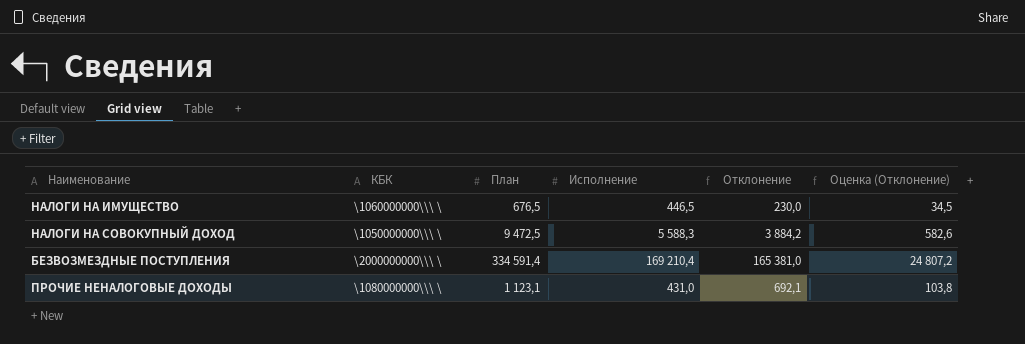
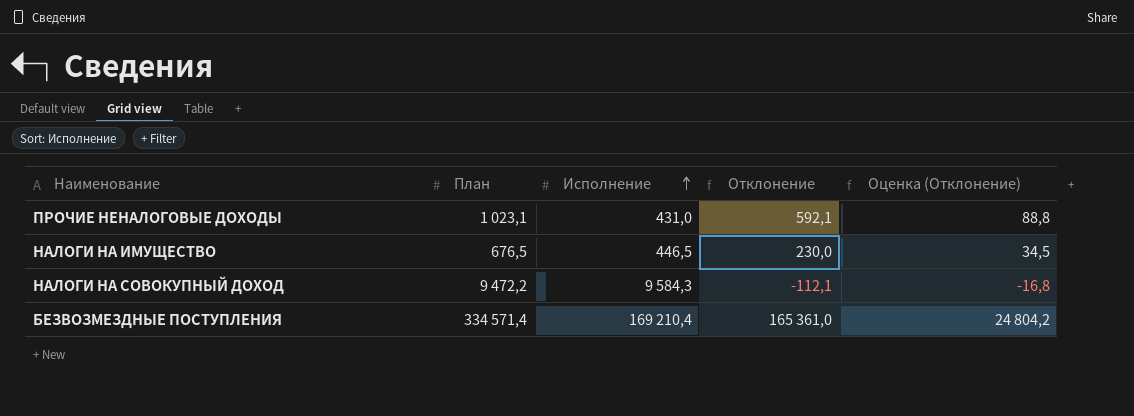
row order: none -> Исполнение ascending
column КБК | position: 2 -> none
ПРОЧИЕ НЕНАЛОГОВЫЕ ДОХОДЫ | План: 1 123,1 -> 1 023,1
ПРОЧИЕ НЕНАЛОГОВЫЕ ДОХОДЫ | Отклонение: 692,1 -> 592,1
ПРОЧИЕ НЕНАЛОГОВЫЕ ДОХОДЫ | Оценка (Отклонение): 103,8 -> 88,8
НАЛОГИ НА СОВОКУПНЫЙ ДОХОД | План: 9 472,5 -> 9 472,2
НАЛОГИ НА СОВОКУПНЫЙ ДОХОД | Исполнение: 5 588,3 -> 9 584,3
НАЛОГИ НА СОВОКУПНЫЙ ДОХОД | Отклонение: 3 884,2 -> -112,1
НАЛОГИ НА СОВОКУПНЫЙ ДОХОД | Оценка (Отклонение): 582,6 -> -16,8
БЕЗВОЗМЕЗДНЫЕ ПОСТУПЛЕНИЯ | План: 334 591,4 -> 334 571,4
БЕЗВОЗМЕЗДНЫЕ ПОСТУПЛЕНИЯ | Отклонение: 165 381,0 -> 165 361,0
БЕЗВОЗМЕЗДНЫЕ ПОСТУПЛЕНИЯ | Оценка (Отклонение): 24 807,2 -> 24 804,2

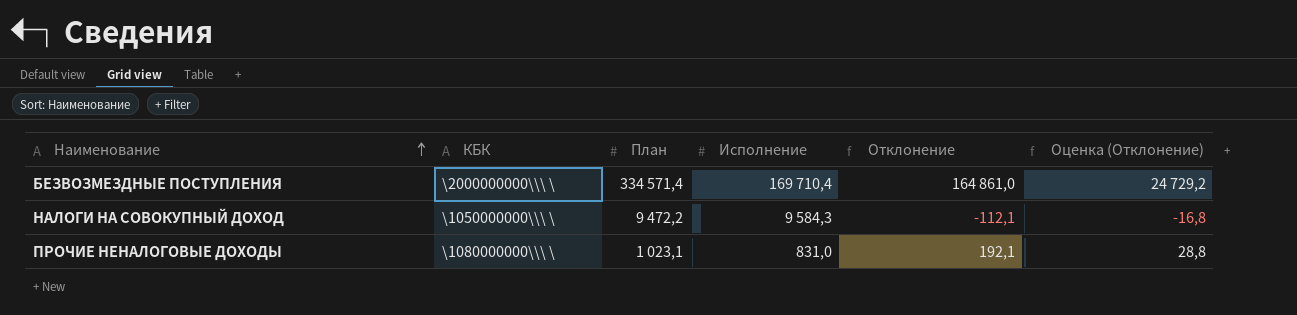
row order: Исполнение ascending -> Наименование ascending
column КБК | position: none -> 2
row НАЛОГИ НА ИМУЩЕСТВО: 676,5 | 446,5 | 230,0 | 34,5 -> none
БЕЗВОЗМЕЗДНЫЕ ПОСТУПЛЕНИЯ | Исполнение: 169 210,4 -> 169 710,4
БЕЗВОЗМЕЗДНЫЕ ПОСТУПЛЕНИЯ | Отклонение: 165 361,0 -> 164 861,0
БЕЗВОЗМЕЗДНЫЕ ПОСТУПЛЕНИЯ | Оценка (Отклонение): 24 804,2 -> 24 729,2
ПРОЧИЕ НЕНАЛОГОВЫЕ ДОХОДЫ | Исполнение: 431,0 -> 831,0
ПРОЧИЕ НЕНАЛОГОВЫЕ ДОХОДЫ | Отклонение: 592,1 -> 192,1
ПРОЧИЕ НЕНАЛОГОВЫЕ ДОХОДЫ | Оценка (Отклонение): 88,8 -> 28,8

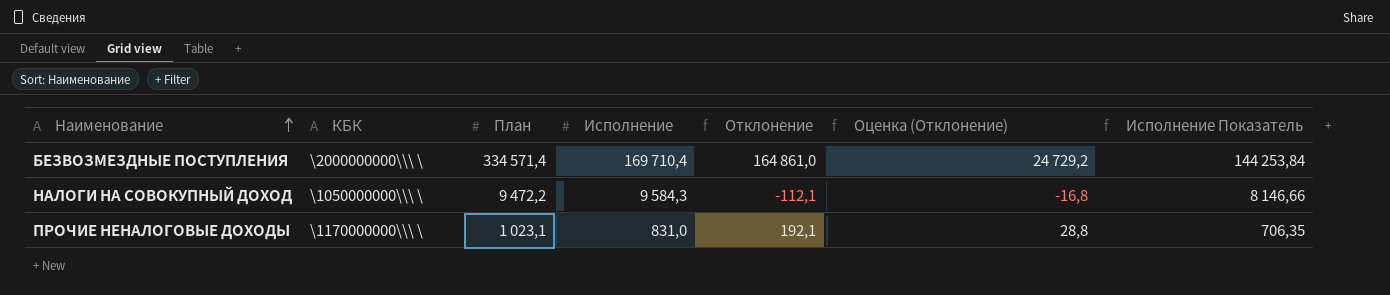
column Исполнение Показатель | formula: none -> [Исполнение] * 0,85
ПРОЧИЕ НЕНАЛОГОВЫЕ ДОХОДЫ | КБК: \1080000000\\\ \ -> \1170000000\\\ \

